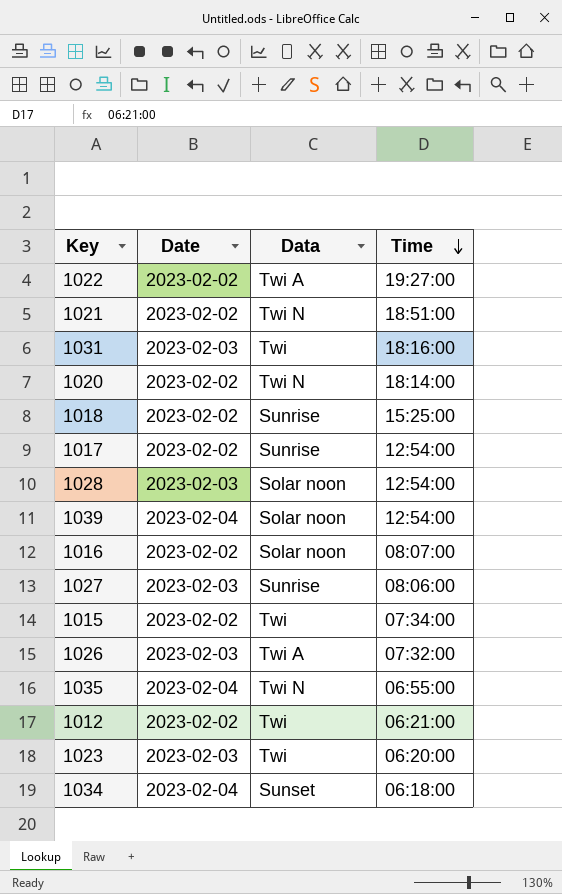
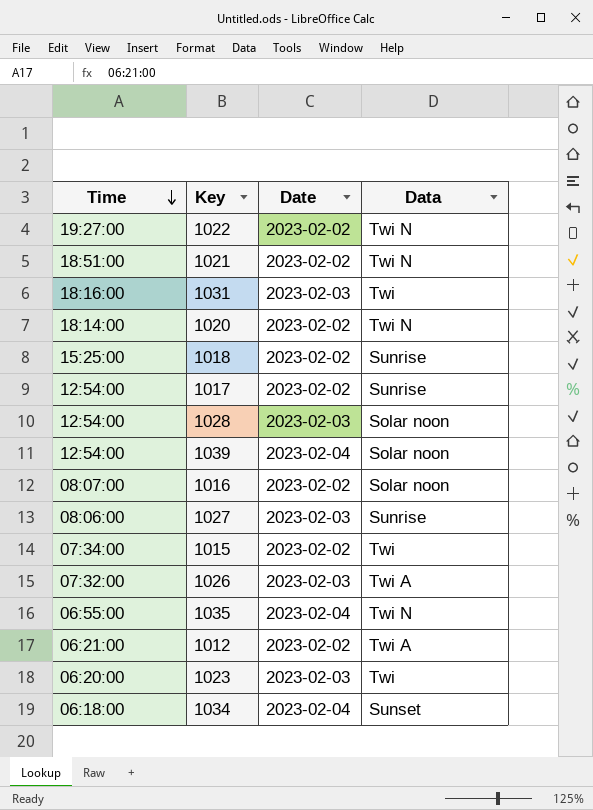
column Time | position: 4 -> 1
1022 | Data: Twi A -> Twi N
1012 | Data: Twi -> Twi A

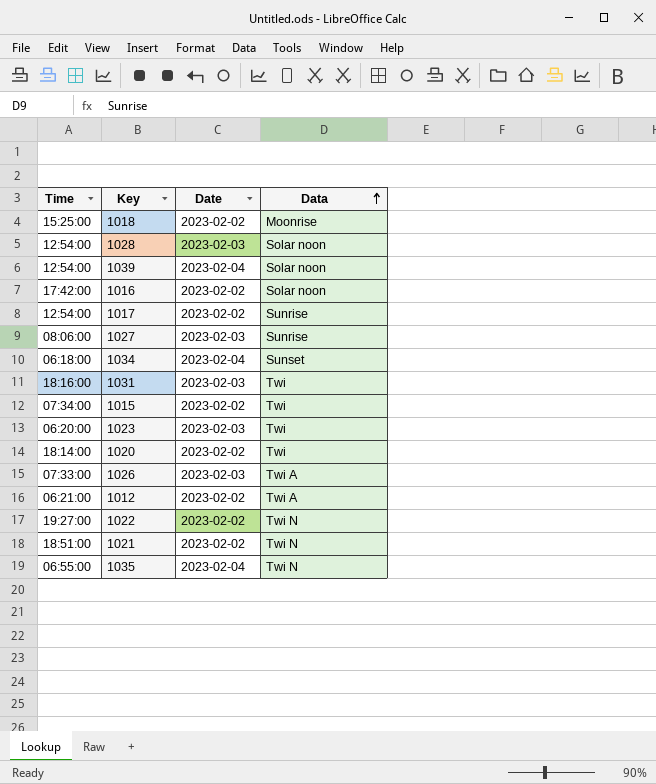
row order: Time descending -> Data ascending
1018 | Data: Sunrise -> Moonrise
1016 | Time: 08:07:00 -> 17:42:00
1020 | Data: Twi N -> Twi
1026 | Time: 07:32:00 -> 07:33:00

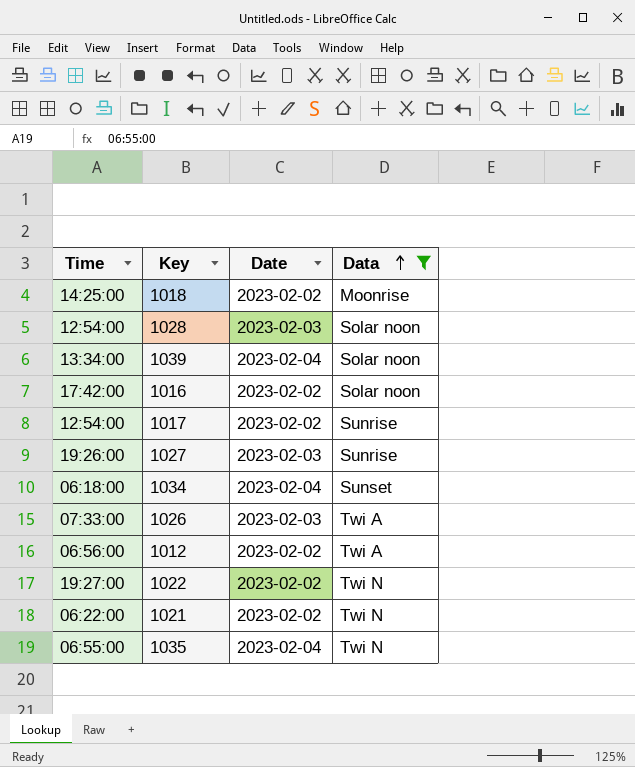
filter: none -> Data != Twi
1018 | Time: 15:25:00 -> 14:25:00
1039 | Time: 12:54:00 -> 13:34:00
1027 | Time: 08:06:00 -> 19:26:00
1012 | Time: 06:21:00 -> 06:56:00
1021 | Time: 18:51:00 -> 06:22:00

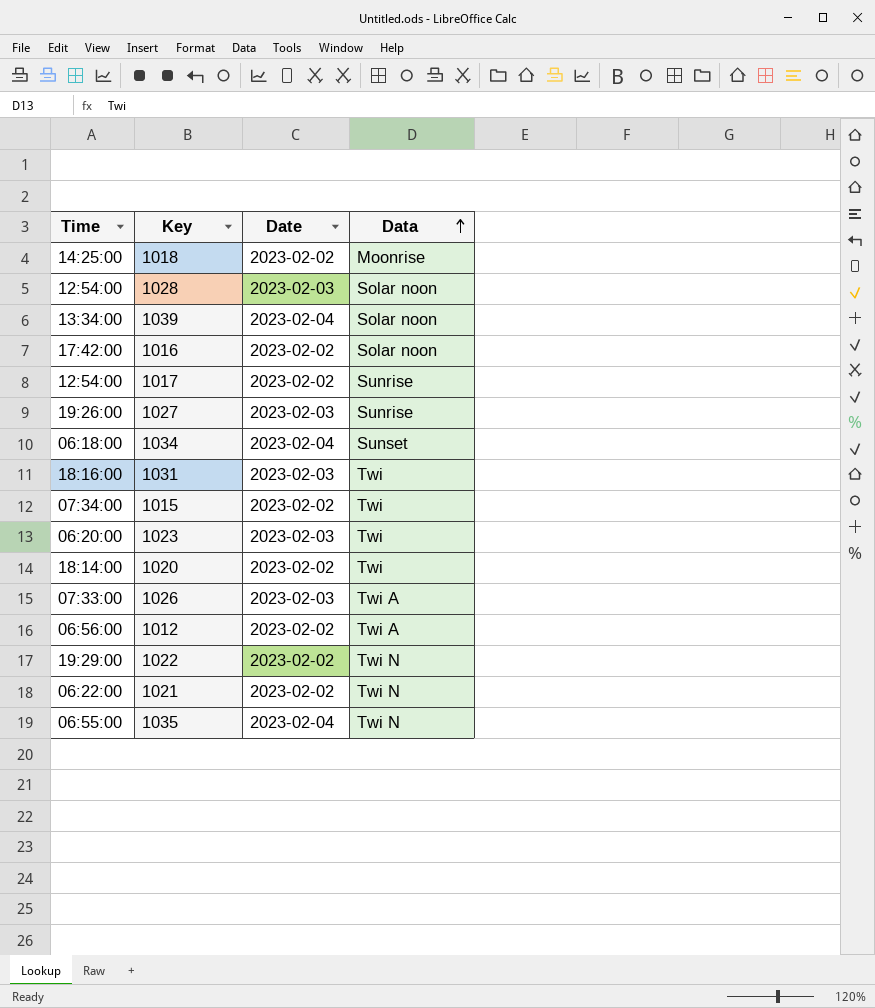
filter: Data != Twi -> none
1022 | Time: 19:27:00 -> 19:29:00

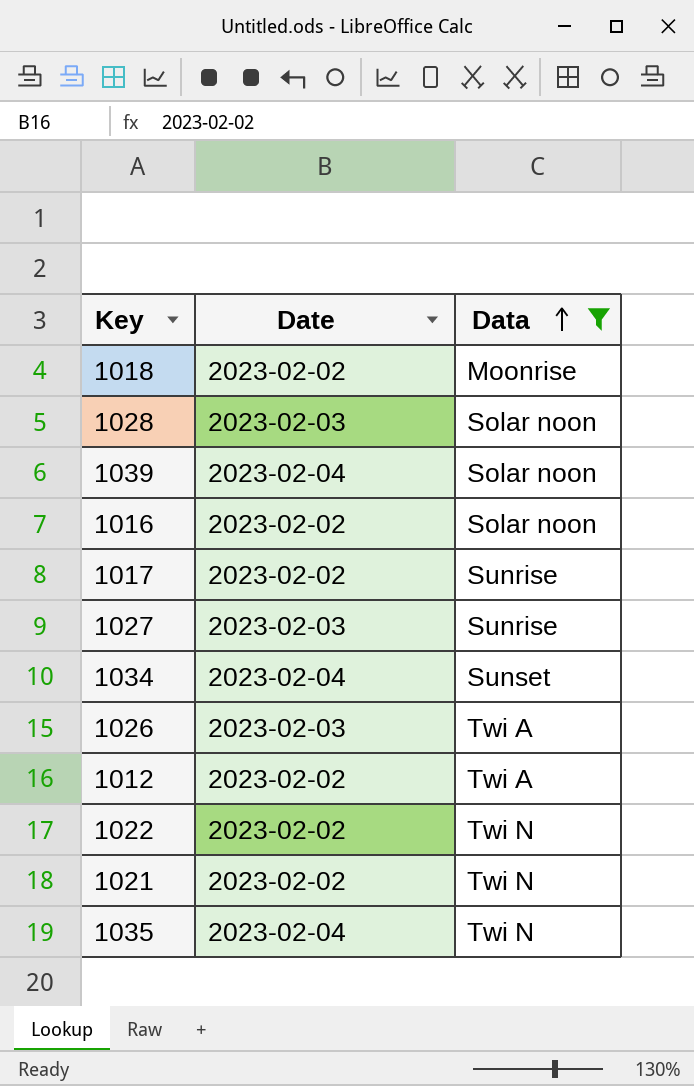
filter: none -> Data != Twi
column Time | position: 1 -> none

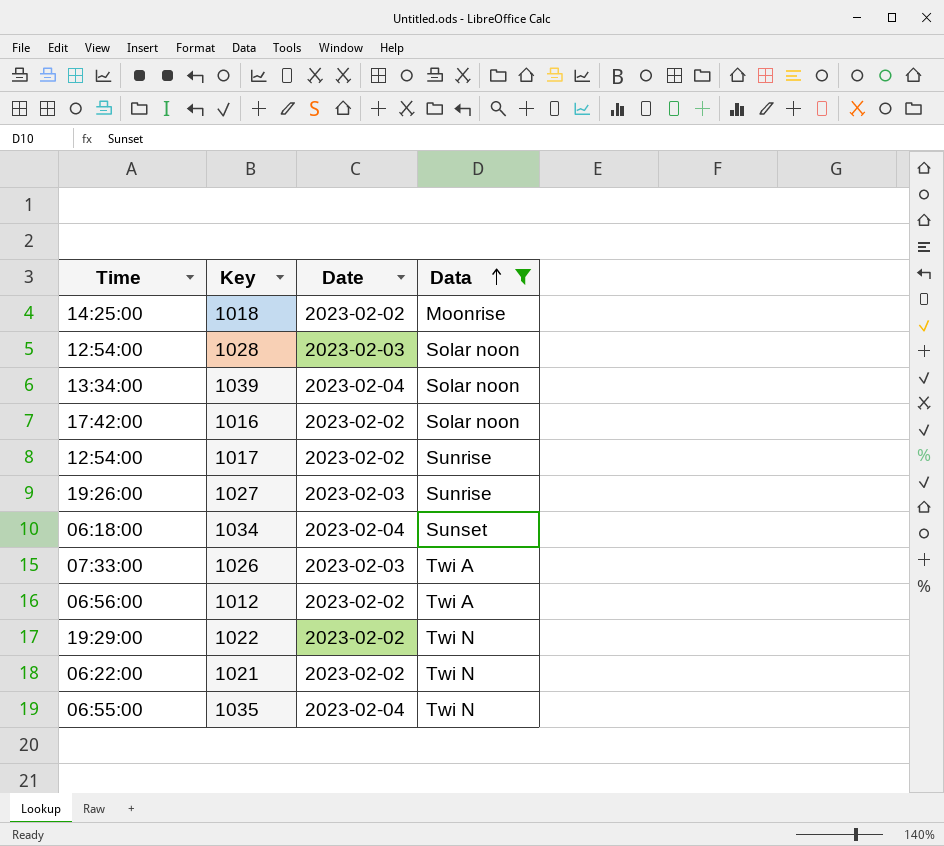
column Time | position: none -> 1

